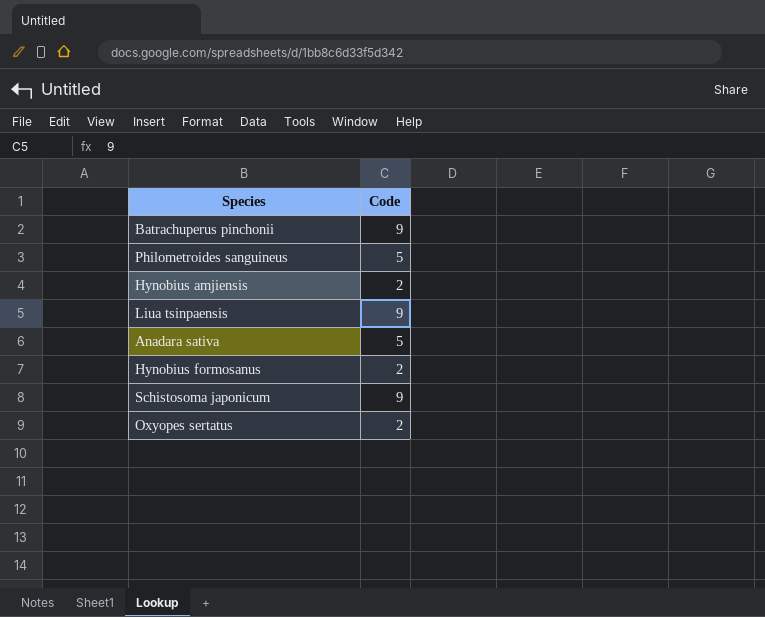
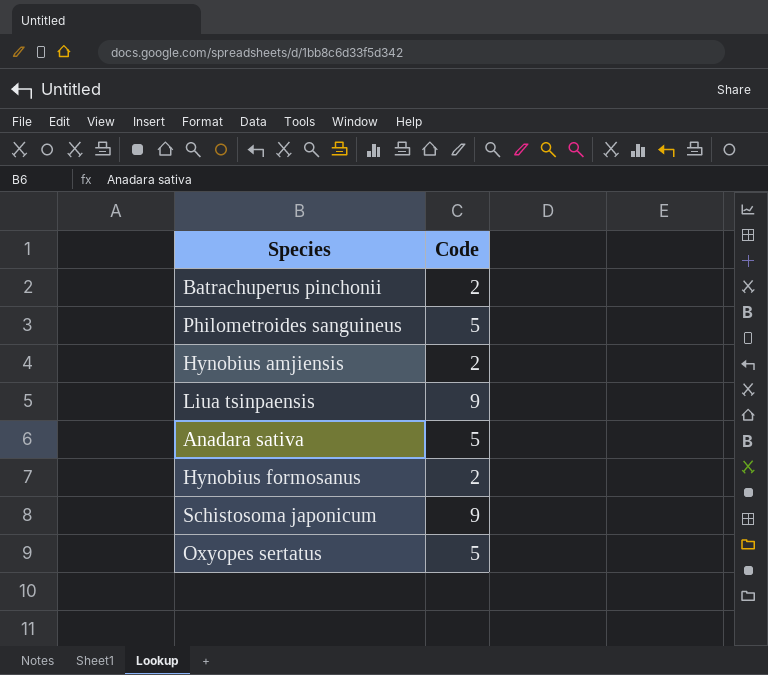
Batrachuperus pinchonii | Code: 9 -> 2
Oxyopes sertatus | Code: 2 -> 5

